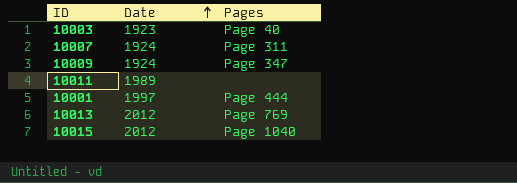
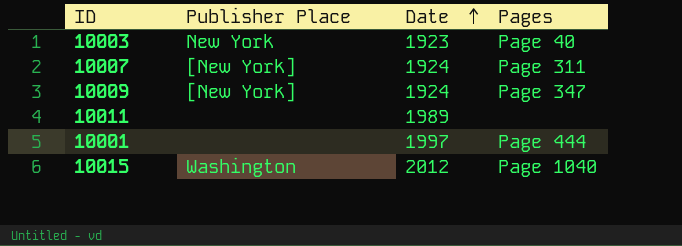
column Publisher Place | position: none -> 2
row 10013: 2012 | Page 769 -> none

